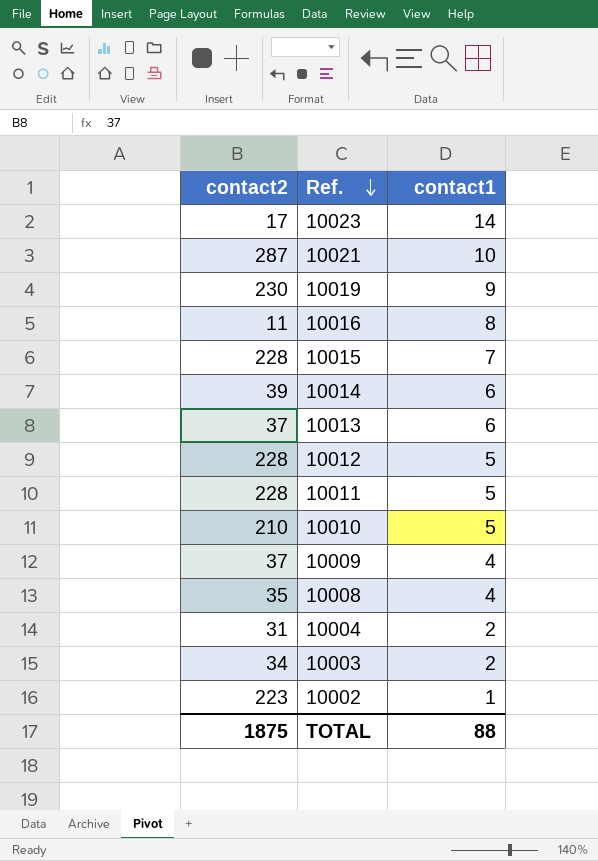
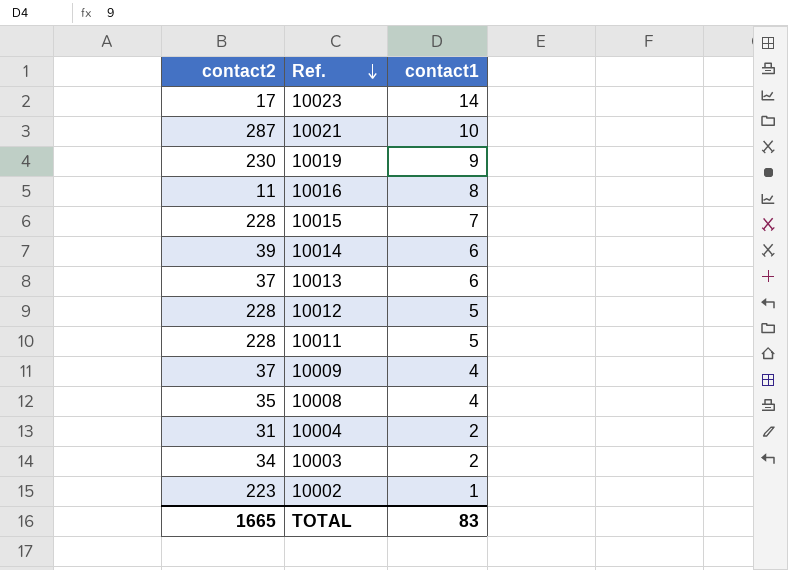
row 10010: 210 | 5 -> none
TOTAL | contact2: 1875 -> 1665
TOTAL | contact1: 88 -> 83

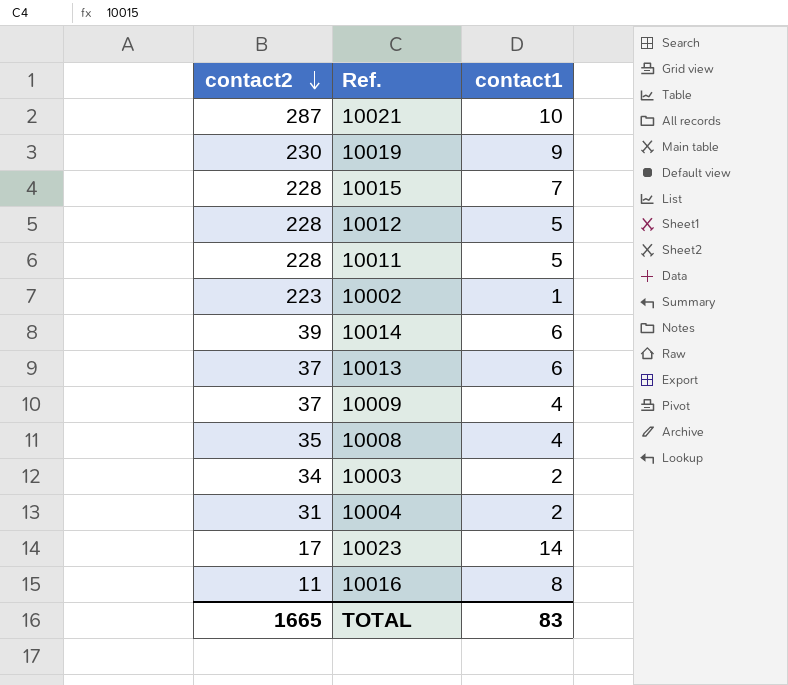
row order: Ref. descending -> contact2 descending

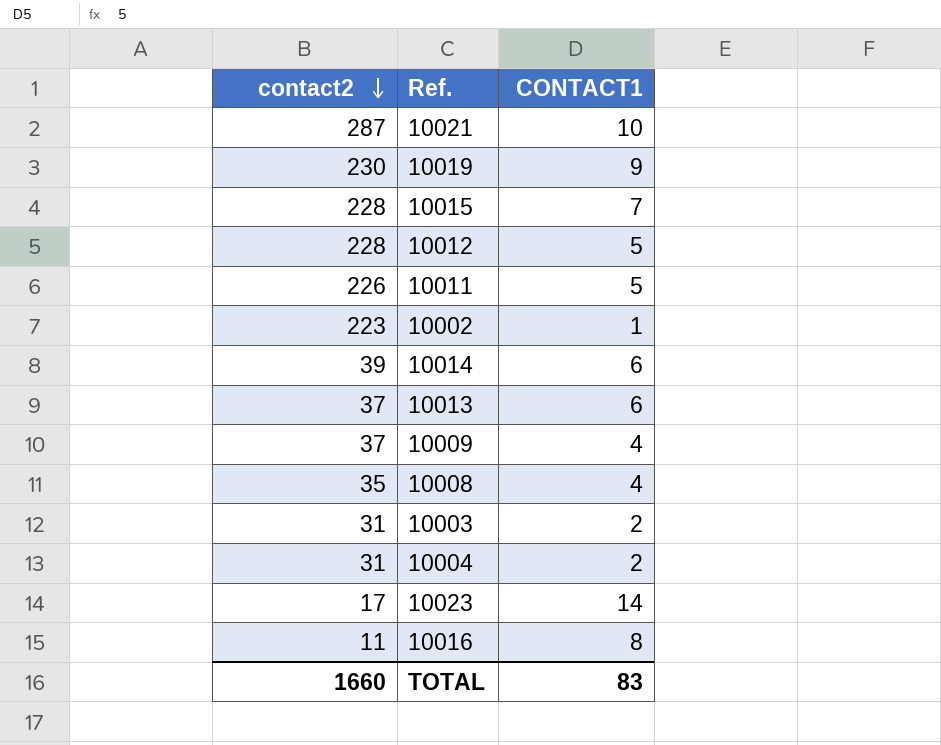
column name: contact1 -> CONTACT1
10011 | contact2: 228 -> 226
10003 | contact2: 34 -> 31
TOTAL | contact2: 1665 -> 1660

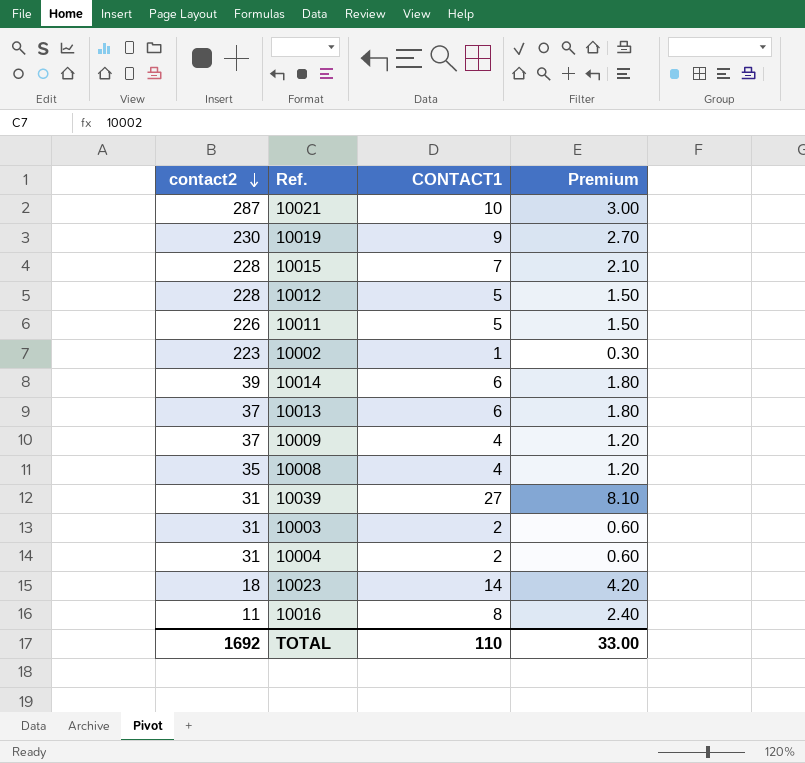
column Premium | formula: none -> [CONTACT1] * 0.3
row 10039: none -> 31 | 27 | 8.10
10023 | contact2: 17 -> 18
TOTAL | contact2: 1660 -> 1692
TOTAL | CONTACT1: 83 -> 110

